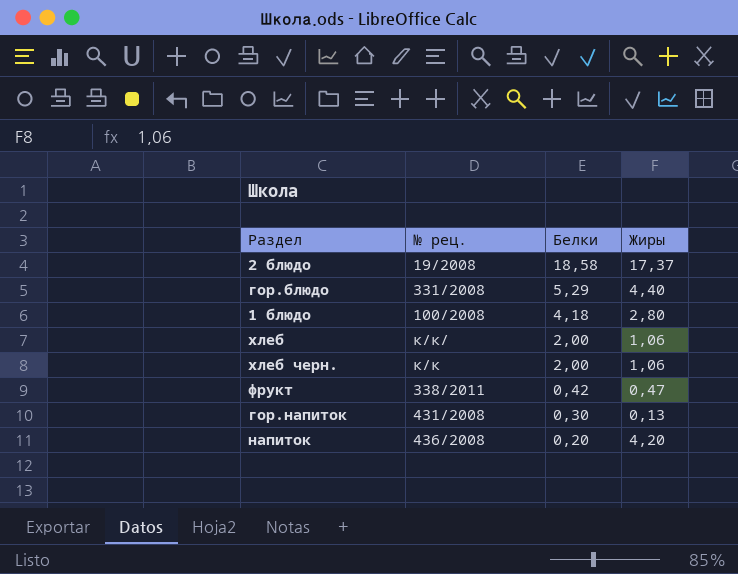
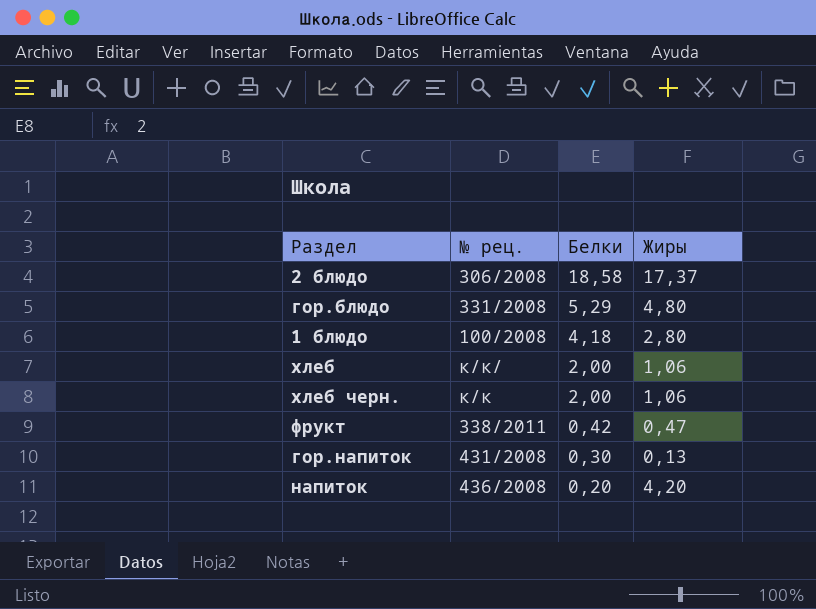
2 блюдо | № рец.: 19/2008 -> 306/2008
гор.блюдо | Жиры: 4,40 -> 4,80

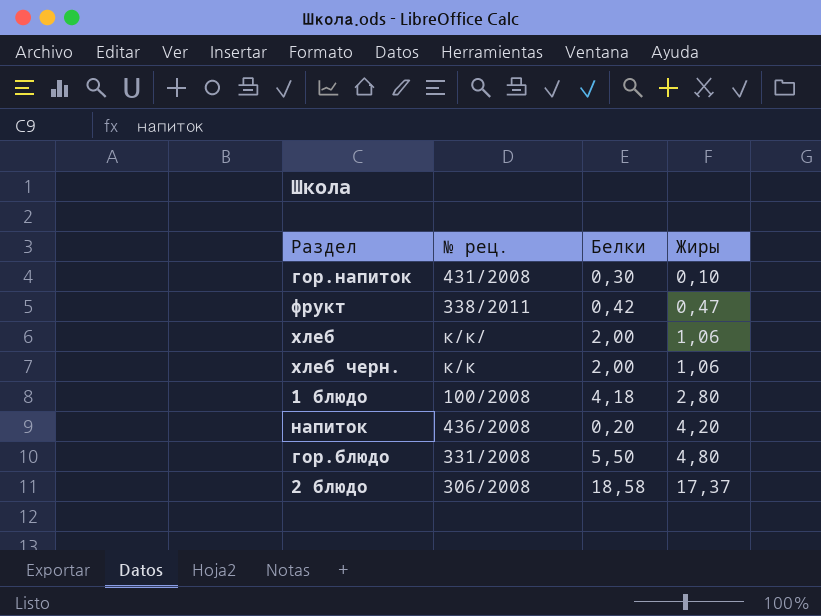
row order: Белки descending -> Жиры ascending
гор.напиток | Жиры: 0,13 -> 0,10
гор.блюдо | Белки: 5,29 -> 5,50

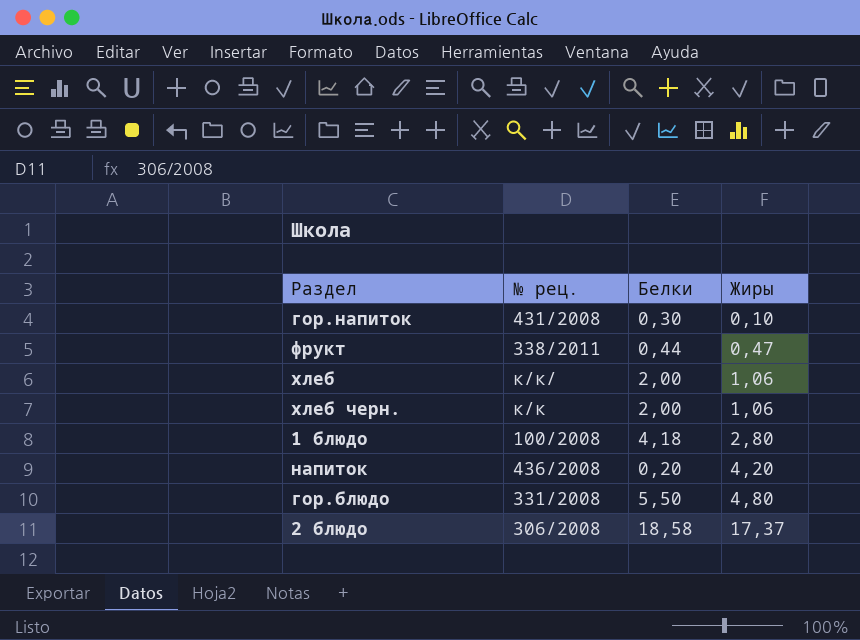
фрукт | Белки: 0,42 -> 0,44

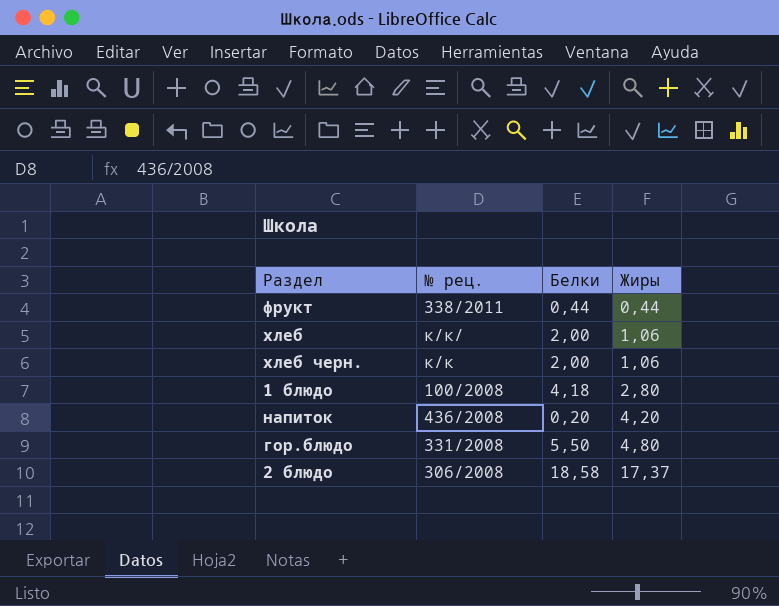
row гор.напиток: 431/2008 | 0,30 | 0,10 -> none
фрукт | Жиры: 0,47 -> 0,44

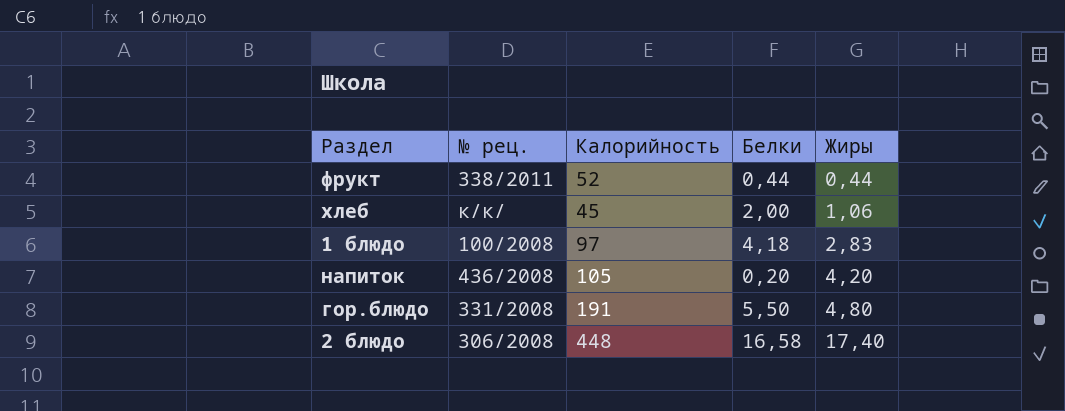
column Калорийность | position: none -> 3
row хлеб черн.: к/к | 2,00 | 1,06 -> none
1 блюдо | Жиры: 2,80 -> 2,83
2 блюдо | Белки: 18,58 -> 16,58
2 блюдо | Жиры: 17,37 -> 17,40

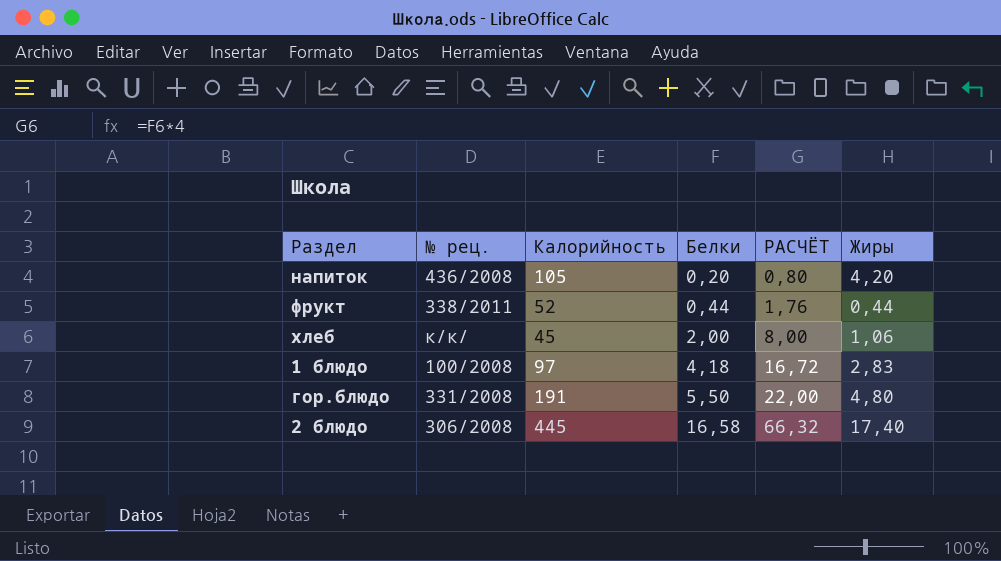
row order: Жиры ascending -> Белки ascending
column РАСЧЁТ | formula: none -> [Белки] * 4
2 блюдо | Калорийность: 448 -> 445

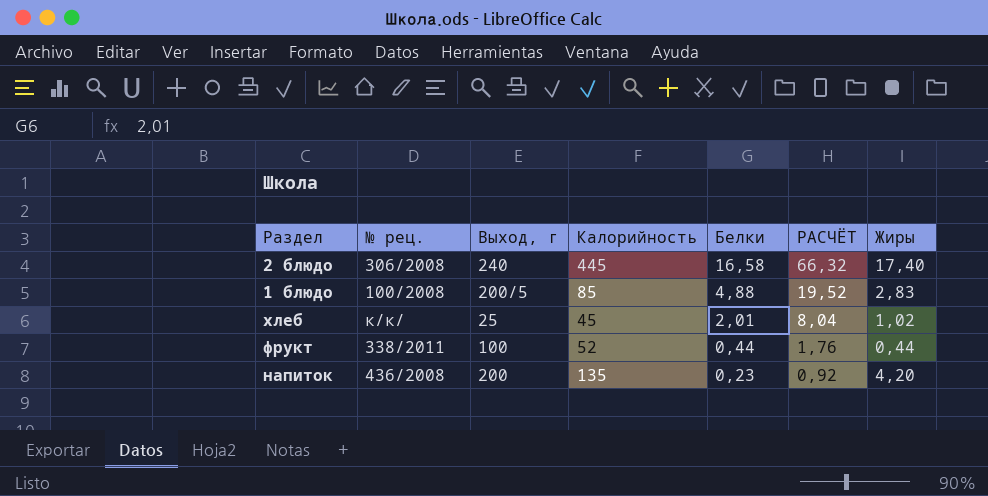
row order: Белки ascending -> Белки descending
column Выход, г | position: none -> 3
row гор.блюдо: 331/2008 | 191 | 5,50 | 22,00 | 4,80 -> none
1 блюдо | Калорийность: 97 -> 85
1 блюдо | Белки: 4,18 -> 4,88
1 блюдо | РАСЧЁТ: 16,72 -> 19,52
хлеб | Белки: 2,00 -> 2,01
хлеб | РАСЧЁТ: 8,00 -> 8,04
хлеб | Жиры: 1,06 -> 1,02
напиток | Калорийность: 105 -> 135
напиток | Белки: 0,20 -> 0,23
напиток | РАСЧЁТ: 0,80 -> 0,92

